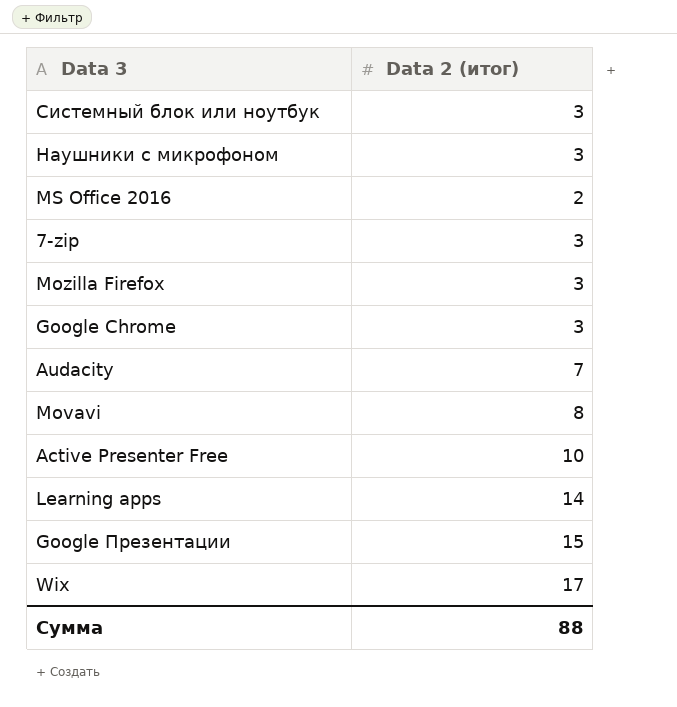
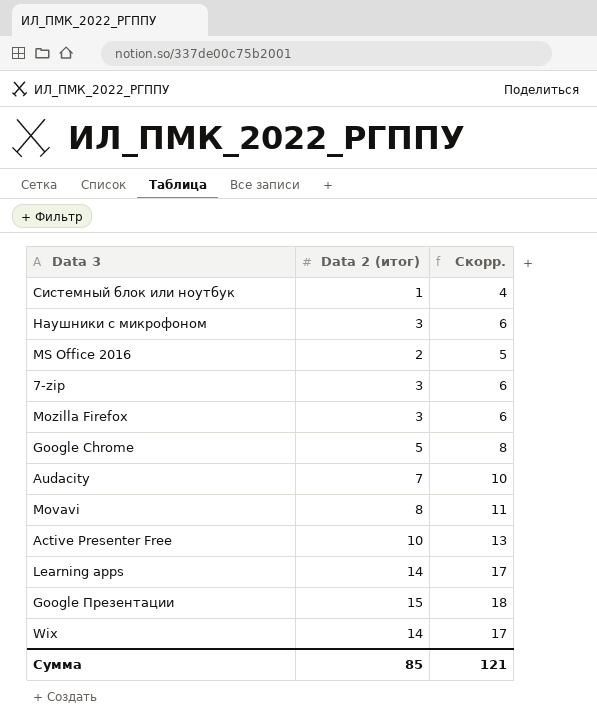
column Скорр. | formula: none -> [Data 2 (итог)] + 3
Системный блок или ноутбук | Data 2 (итог): 3 -> 1
Google Chrome | Data 2 (итог): 3 -> 5
Wix | Data 2 (итог): 17 -> 14
Сумма | Data 2 (итог): 88 -> 85

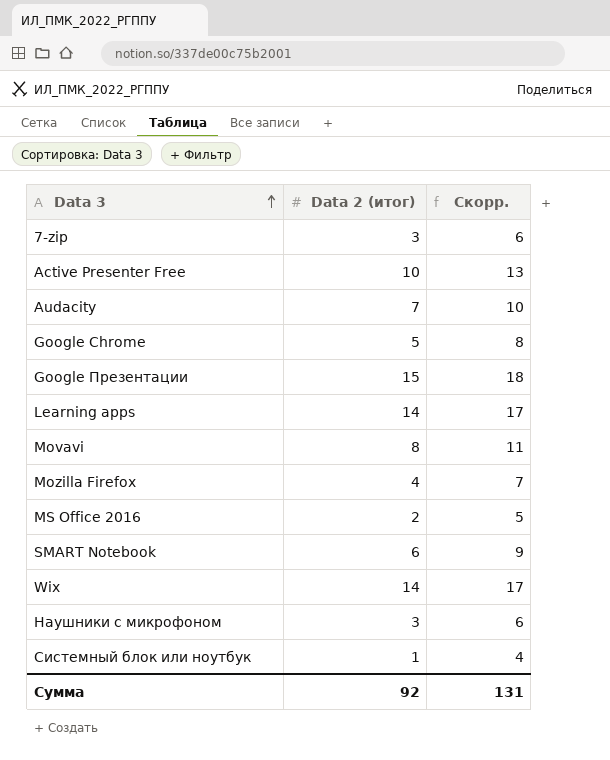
row order: none -> Data 3 ascending
Mozilla Firefox | Data 2 (итог): 3 -> 4
Mozilla Firefox | Скорр.: 6 -> 7
row SMART Notebook: none -> 6 | 9
Сумма | Data 2 (итог): 85 -> 92
Сумма | Скорр.: 121 -> 131

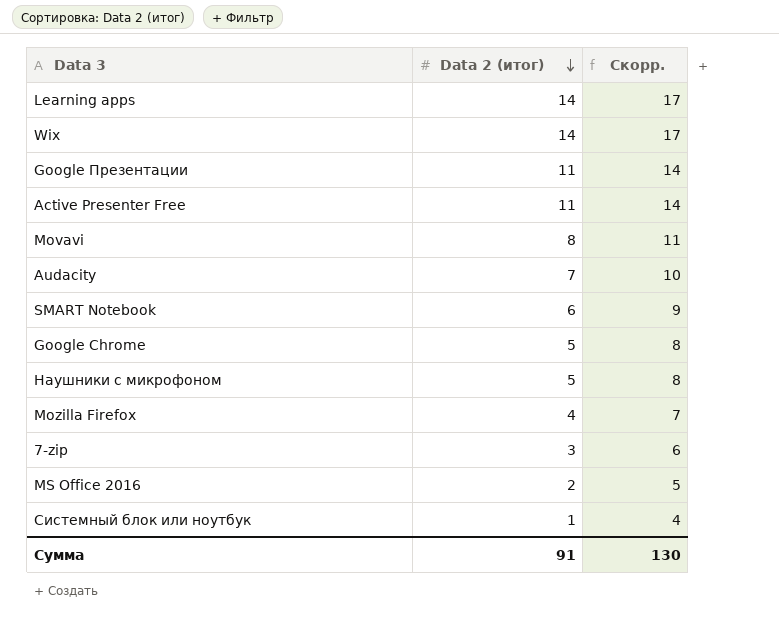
row order: Data 3 ascending -> Data 2 (итог) descending
Google Презентации | Data 2 (итог): 15 -> 11
Google Презентации | Скорр.: 18 -> 14
Active Presenter Free | Data 2 (итог): 10 -> 11
Active Presenter Free | Скорр.: 13 -> 14
Наушники с микрофоном | Data 2 (итог): 3 -> 5
Наушники с микрофоном | Скорр.: 6 -> 8
Сумма | Data 2 (итог): 92 -> 91
Сумма | Скорр.: 131 -> 130

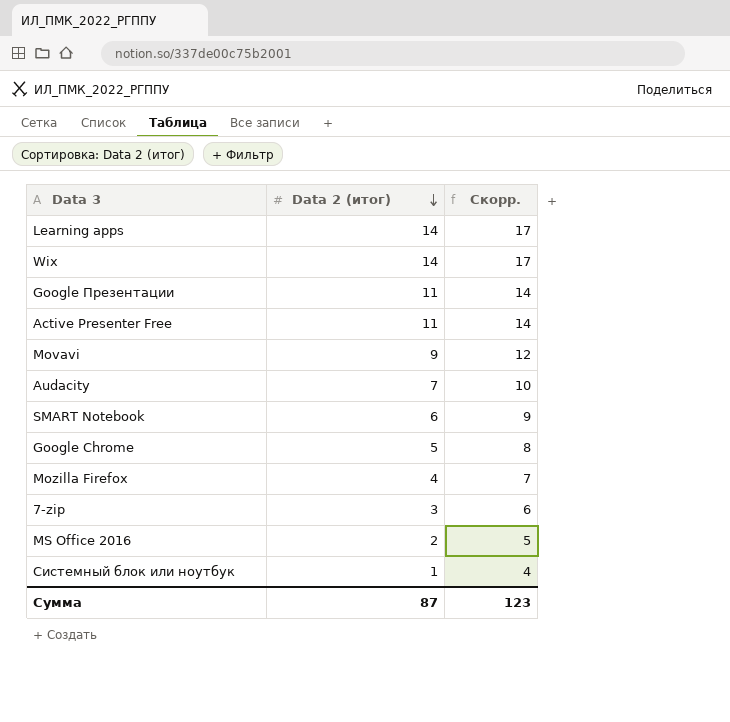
row Наушники с микрофоном: 5 | 8 -> none
Movavi | Data 2 (итог): 8 -> 9
Movavi | Скорр.: 11 -> 12
Сумма | Data 2 (итог): 91 -> 87
Сумма | Скорр.: 130 -> 123

